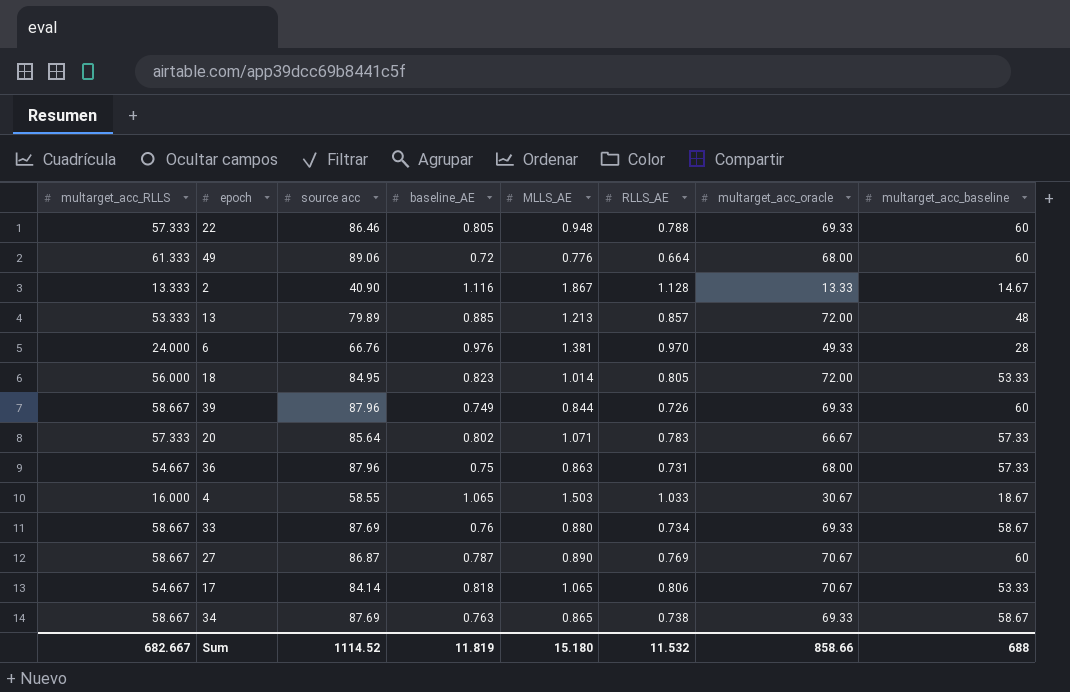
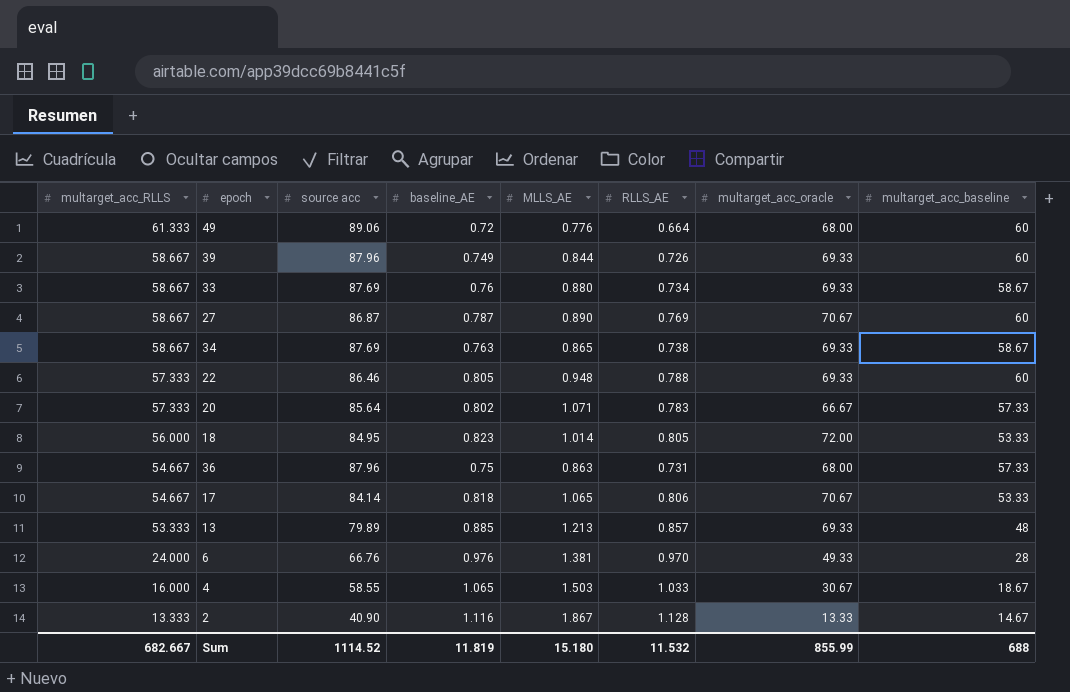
row order: none -> multarget_acc_RLLS descending
13 | multarget_acc_oracle: 72.00 -> 69.33
Sum | multarget_acc_oracle: 858.66 -> 855.99

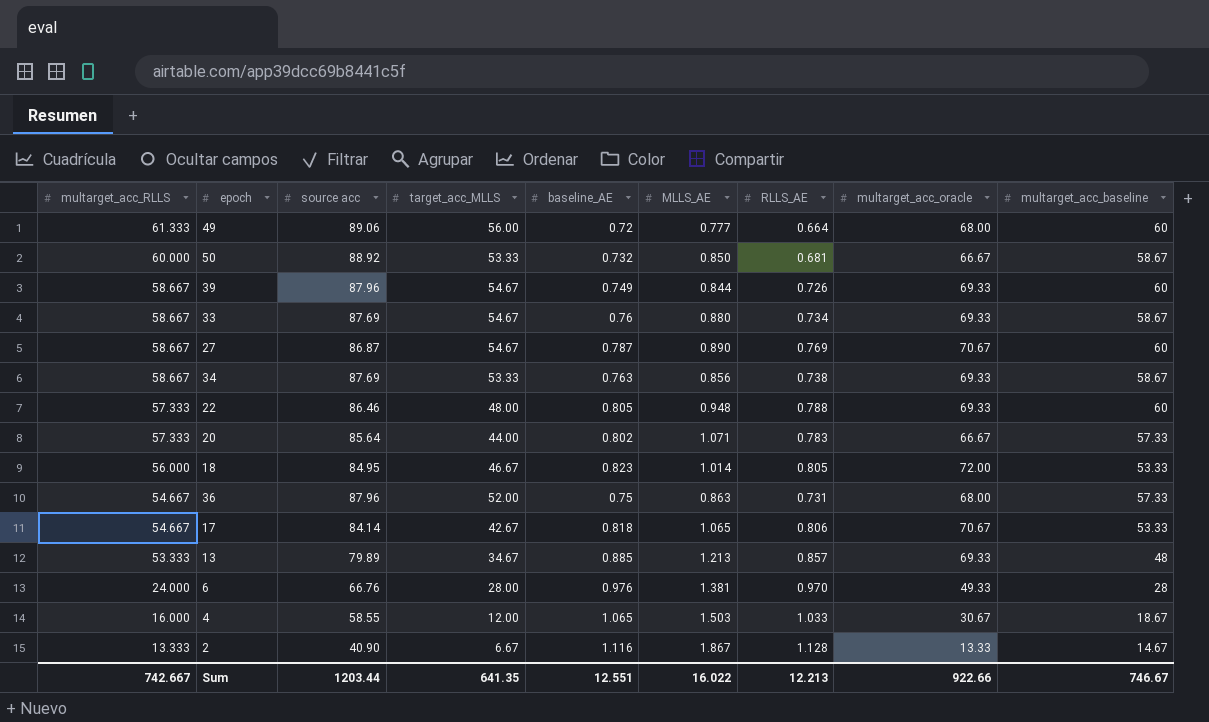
column target_acc_MLLS | position: none -> 4
49 | MLLS_AE: 0.776 -> 0.777
row 50: none -> 60.000 | 88.92 | 53.33 | 0.732 | 0.850 | 0.681 | 66.67 | 58.67
34 | MLLS_AE: 0.865 -> 0.856
Sum | multarget_acc_RLLS: 682.667 -> 742.667
Sum | source acc: 1114.52 -> 1203.44
Sum | baseline_AE: 11.819 -> 12.551
Sum | MLLS_AE: 15.180 -> 16.022
Sum | RLLS_AE: 11.532 -> 12.213
Sum | multarget_acc_oracle: 855.99 -> 922.66
Sum | multarget_acc_baseline: 688 -> 746.67

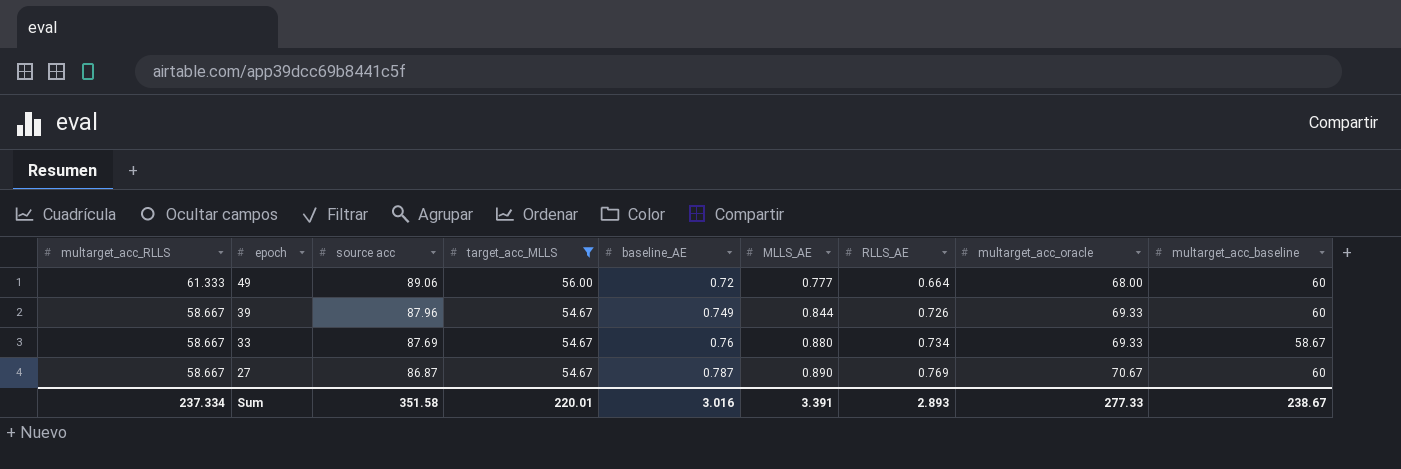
filter: none -> target_acc_MLLS >= 54.67
Sum | multarget_acc_RLLS: 742.667 -> 237.334
Sum | source acc: 1203.44 -> 351.58
Sum | target_acc_MLLS: 641.35 -> 220.01
Sum | baseline_AE: 12.551 -> 3.016
Sum | MLLS_AE: 16.022 -> 3.391
Sum | RLLS_AE: 12.213 -> 2.893
Sum | multarget_acc_oracle: 922.66 -> 277.33
Sum | multarget_acc_baseline: 746.67 -> 238.67

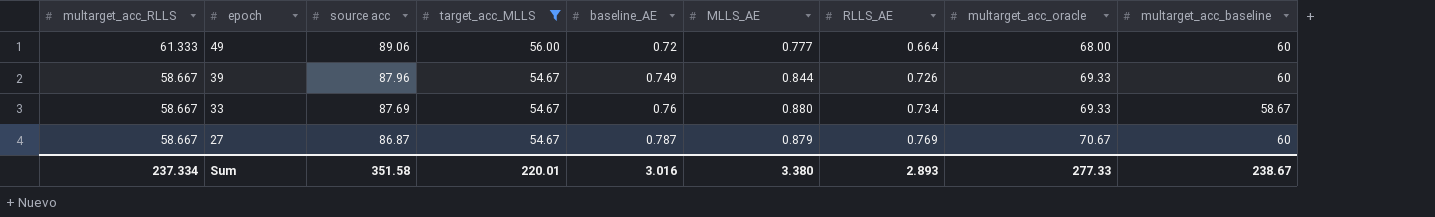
27 | MLLS_AE: 0.890 -> 0.879
Sum | MLLS_AE: 3.391 -> 3.380

